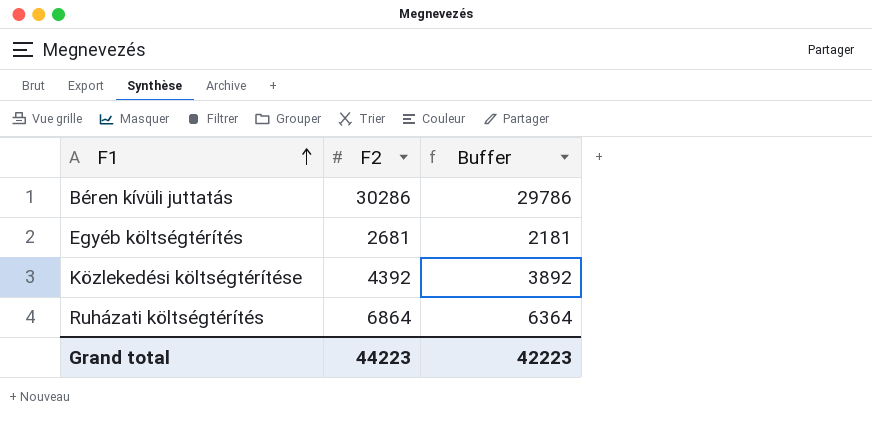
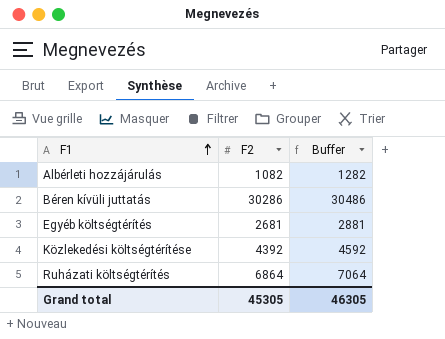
column Buffer | formula: [F2] - 500 -> [F2] + 200
row Albérleti hozzájárulás: none -> 1082 | 1282
Grand total | F2: 44223 -> 45305
Grand total | Buffer: 42223 -> 46305

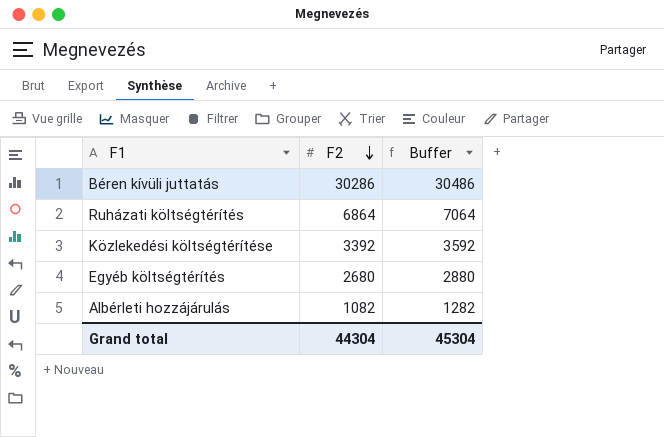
row order: F1 ascending -> F2 descending
Közlekedési költségtérítése | F2: 4392 -> 3392
Közlekedési költségtérítése | Buffer: 4592 -> 3592
Egyéb költségtérítés | F2: 2681 -> 2680
Egyéb költségtérítés | Buffer: 2881 -> 2880
Grand total | F2: 45305 -> 44304
Grand total | Buffer: 46305 -> 45304

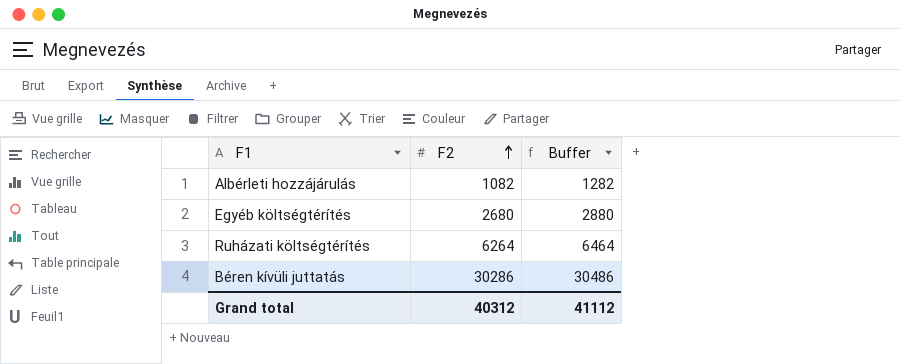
row order: F2 descending -> F2 ascending
row Közlekedési költségtérítése: 3392 | 3592 -> none
Ruházati költségtérítés | F2: 6864 -> 6264
Ruházati költségtérítés | Buffer: 7064 -> 6464
Grand total | F2: 44304 -> 40312
Grand total | Buffer: 45304 -> 41112

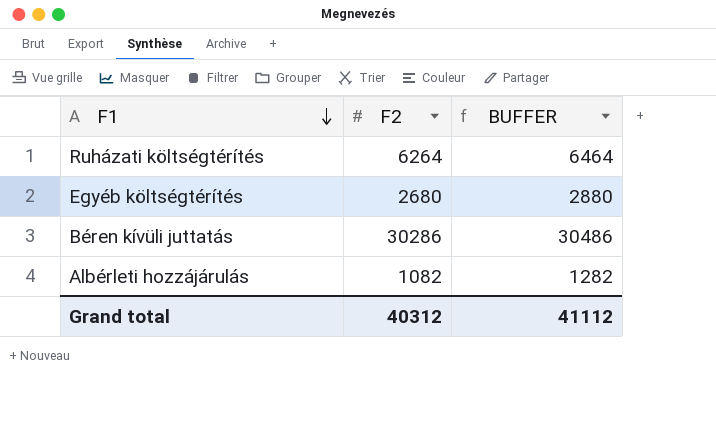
row order: F2 ascending -> F1 descending
column name: Buffer -> BUFFER

